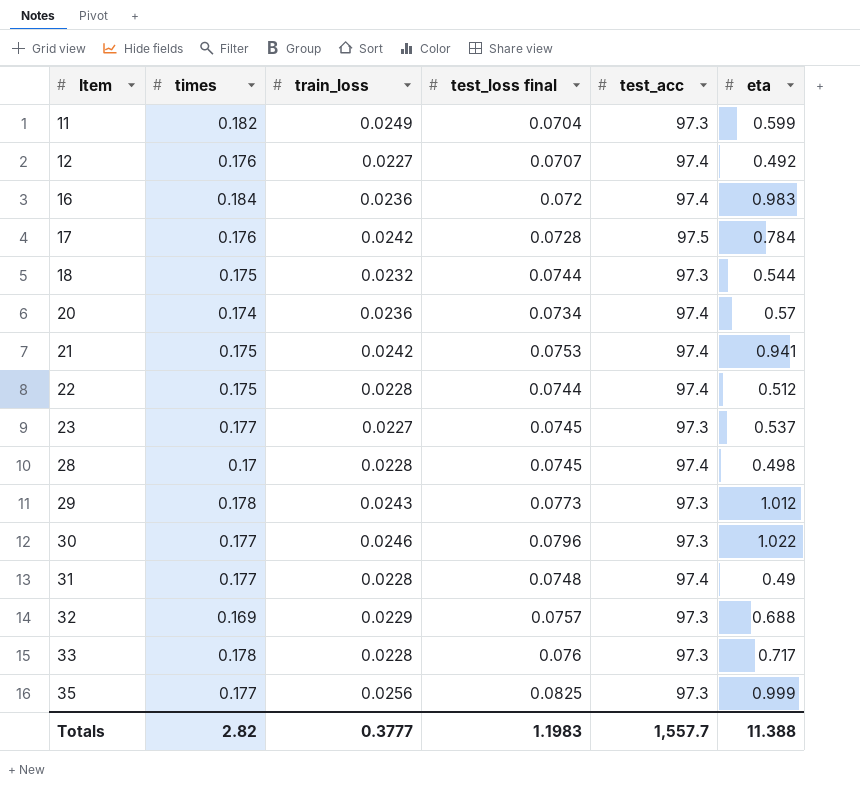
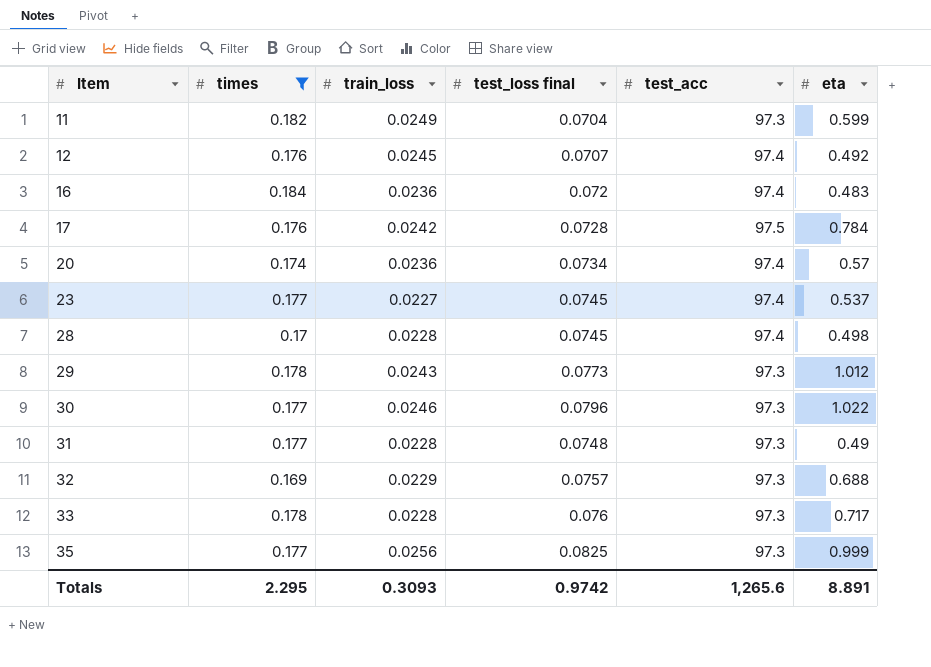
filter: none -> times != 0.175
12 | train_loss: 0.0227 -> 0.0245
16 | eta: 0.983 -> 0.483
23 | test_acc: 97.3 -> 97.4
31 | test_acc: 97.4 -> 97.3
Totals | times: 2.82 -> 2.295
Totals | train_loss: 0.3777 -> 0.3093
Totals | test_loss final: 1.1983 -> 0.9742
Totals | test_acc: 1,557.7 -> 1,265.6
Totals | eta: 11.388 -> 8.891

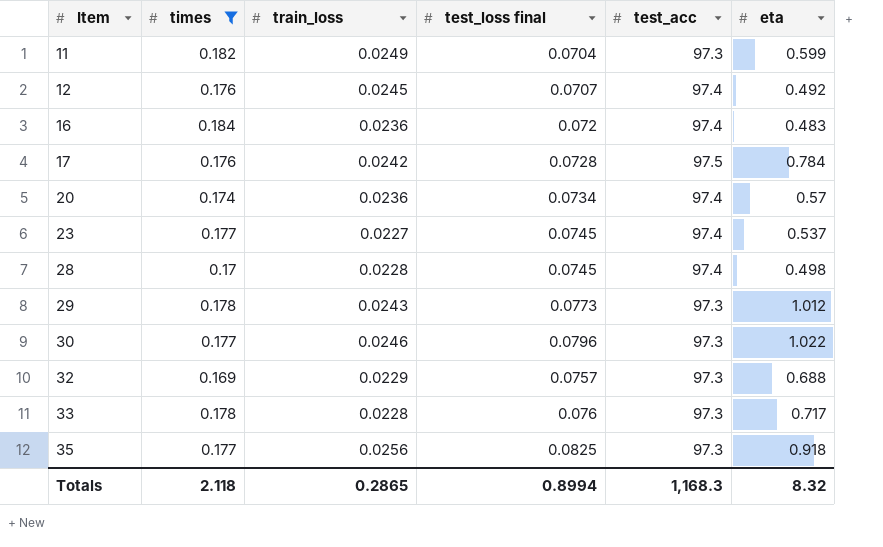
row 31: 0.177 | 0.0228 | 0.0748 | 97.3 | 0.49 -> none
35 | eta: 0.999 -> 0.918
Totals | times: 2.295 -> 2.118
Totals | train_loss: 0.3093 -> 0.2865
Totals | test_loss final: 0.9742 -> 0.8994
Totals | test_acc: 1,265.6 -> 1,168.3
Totals | eta: 8.891 -> 8.32

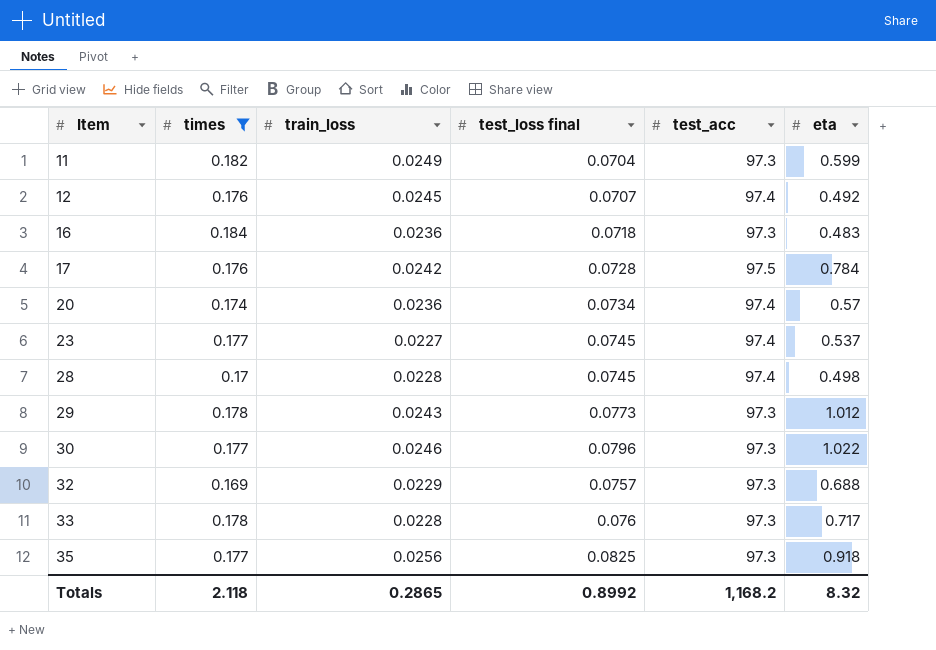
16 | test_loss final: 0.072 -> 0.0718
16 | test_acc: 97.4 -> 97.3
Totals | test_loss final: 0.8994 -> 0.8992
Totals | test_acc: 1,168.3 -> 1,168.2

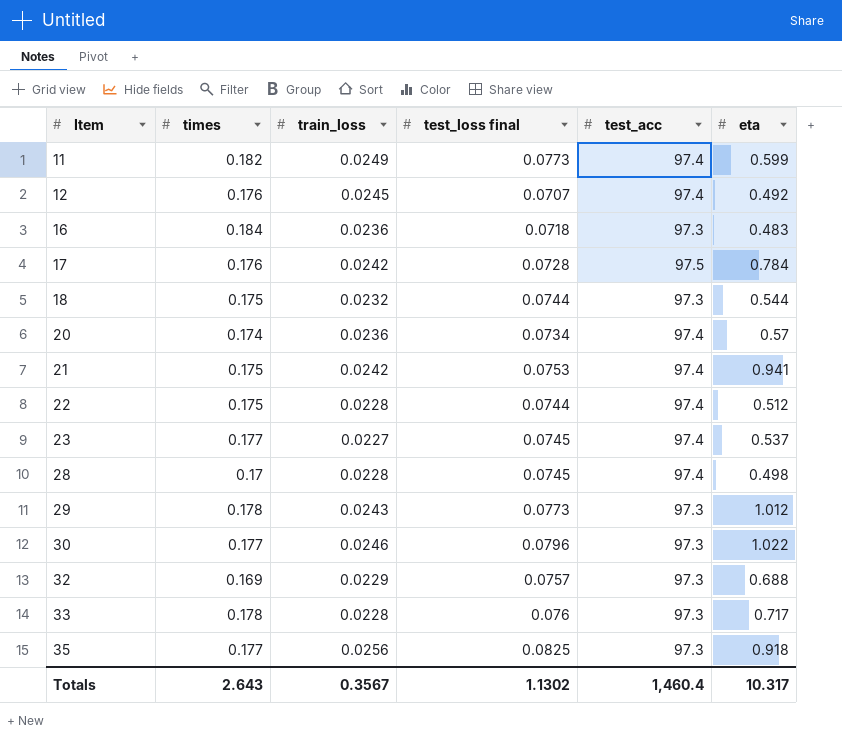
filter: times != 0.175 -> none
11 | test_loss final: 0.0704 -> 0.0773
11 | test_acc: 97.3 -> 97.4
Totals | times: 2.118 -> 2.643
Totals | train_loss: 0.2865 -> 0.3567
Totals | test_loss final: 0.8992 -> 1.1302
Totals | test_acc: 1,168.2 -> 1,460.4
Totals | eta: 8.32 -> 10.317

